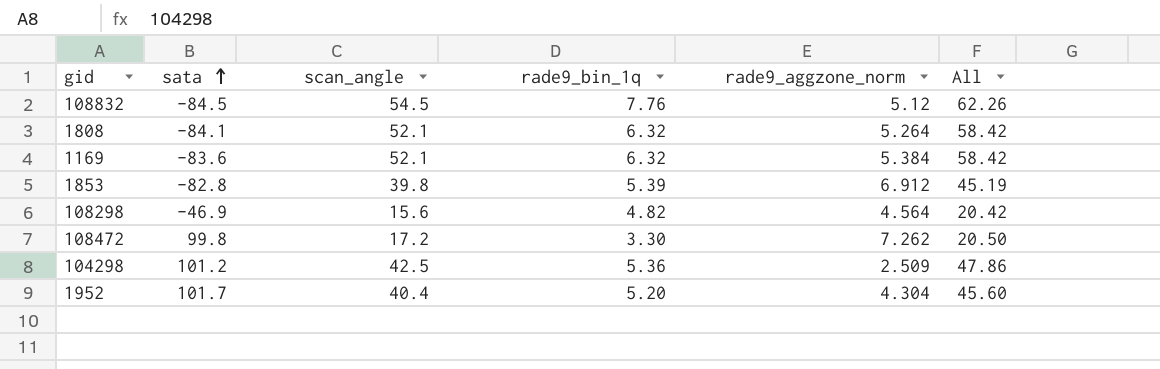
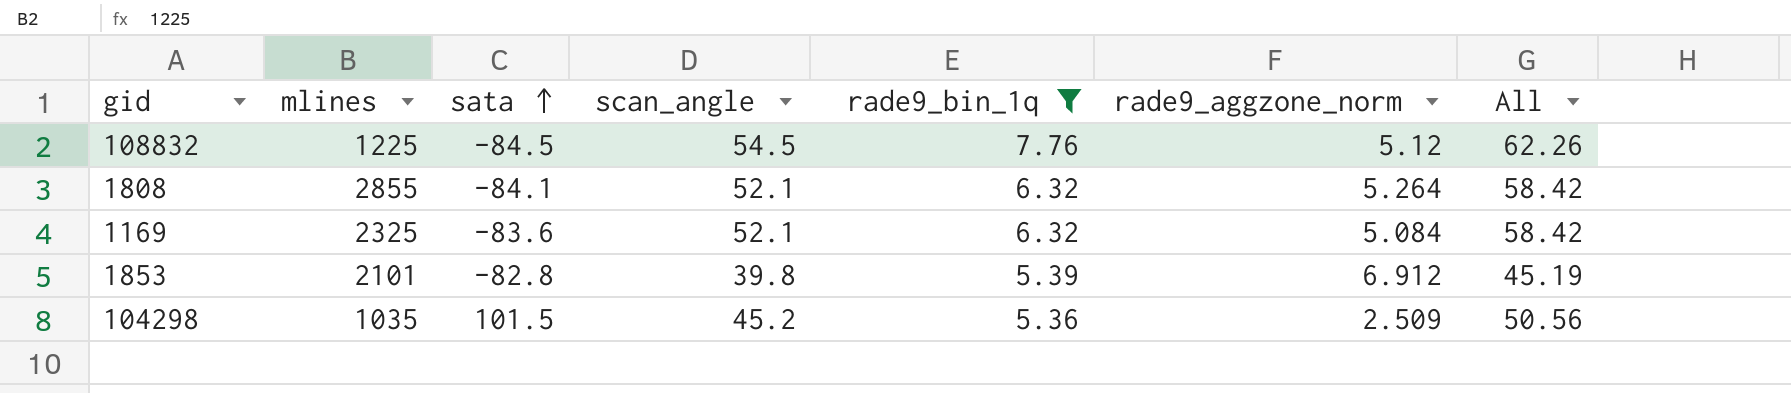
filter: none -> rade9_bin_1q >= 5.36
column mlines | position: none -> 2
1169 | rade9_aggzone_norm: 5.384 -> 5.084
104298 | sata: 101.2 -> 101.5
104298 | scan_angle: 42.5 -> 45.2
104298 | All: 47.86 -> 50.56

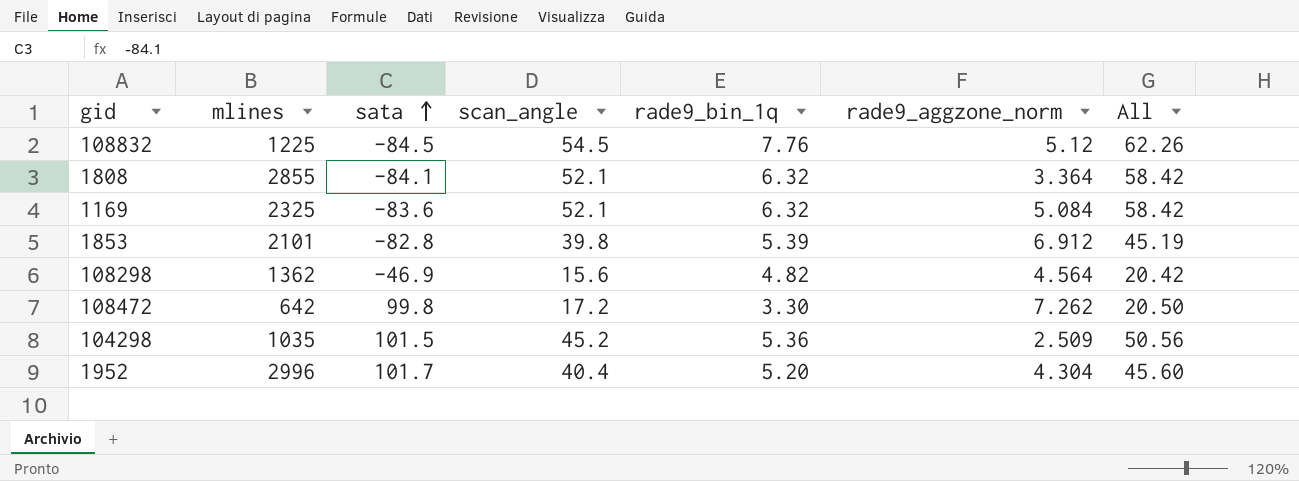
filter: rade9_bin_1q >= 5.36 -> none
1808 | rade9_aggzone_norm: 5.264 -> 3.364

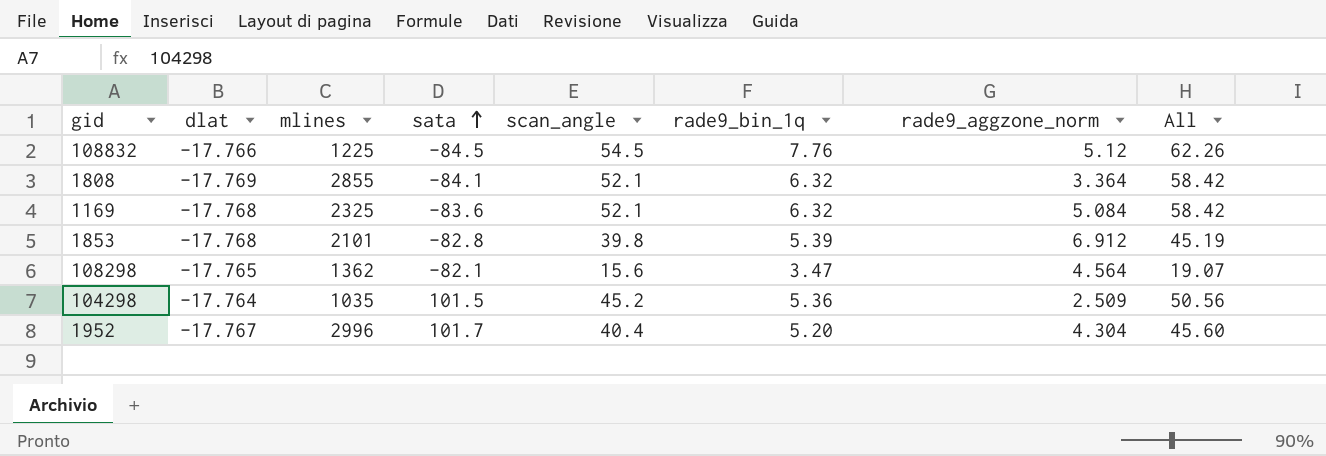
column dlat | position: none -> 2
row 108472: 642 | 99.8 | 17.2 | 3.30 | 7.262 | 20.50 -> none
108298 | sata: -46.9 -> -82.1
108298 | rade9_bin_1q: 4.82 -> 3.47
108298 | All: 20.42 -> 19.07

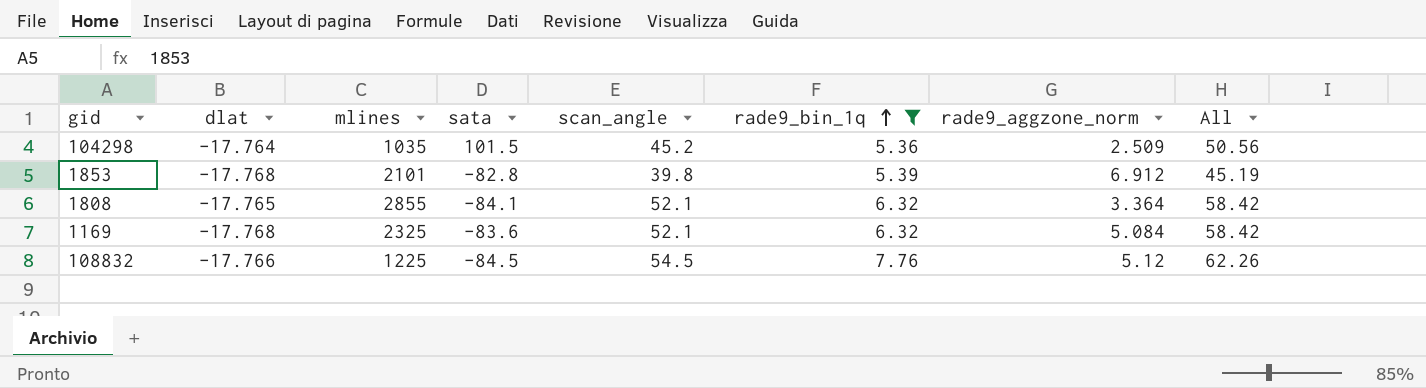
filter: none -> rade9_bin_1q >= 5.36
row order: sata ascending -> rade9_bin_1q ascending
1808 | dlat: -17.769 -> -17.765

